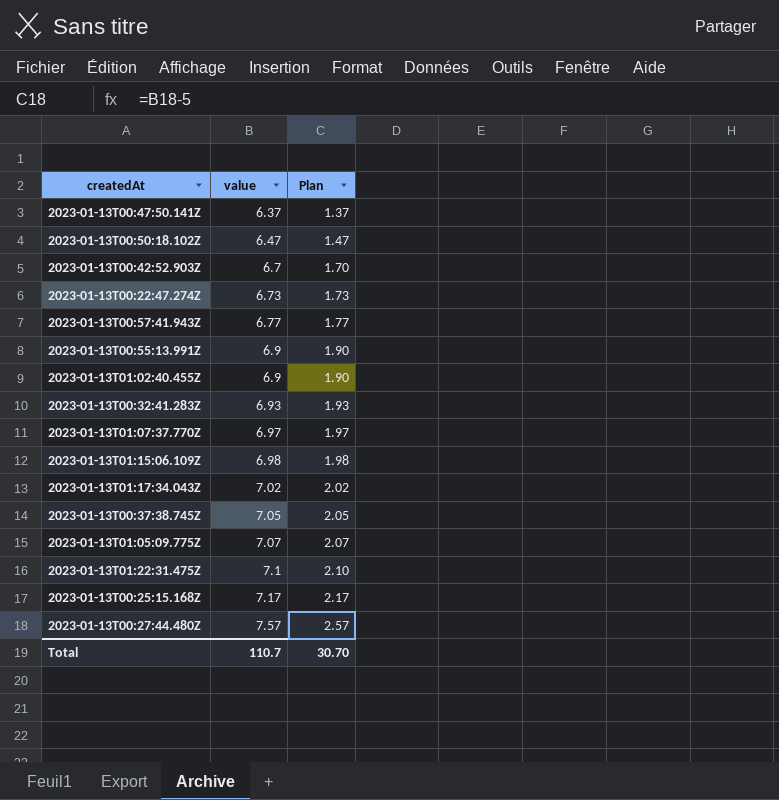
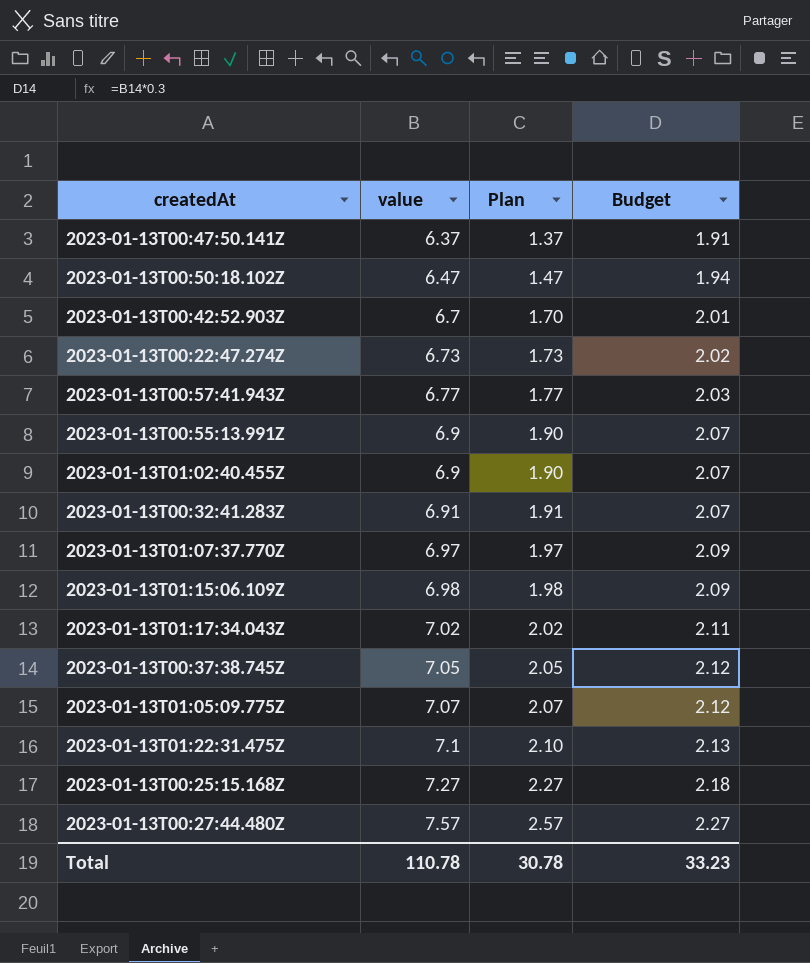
column Budget | formula: none -> [value] * 0.3
2023-01-13T00:32:41.283Z | value: 6.93 -> 6.91
2023-01-13T00:32:41.283Z | Plan: 1.93 -> 1.91
2023-01-13T00:25:15.168Z | value: 7.17 -> 7.27
2023-01-13T00:25:15.168Z | Plan: 2.17 -> 2.27
Total | value: 110.7 -> 110.78
Total | Plan: 30.70 -> 30.78

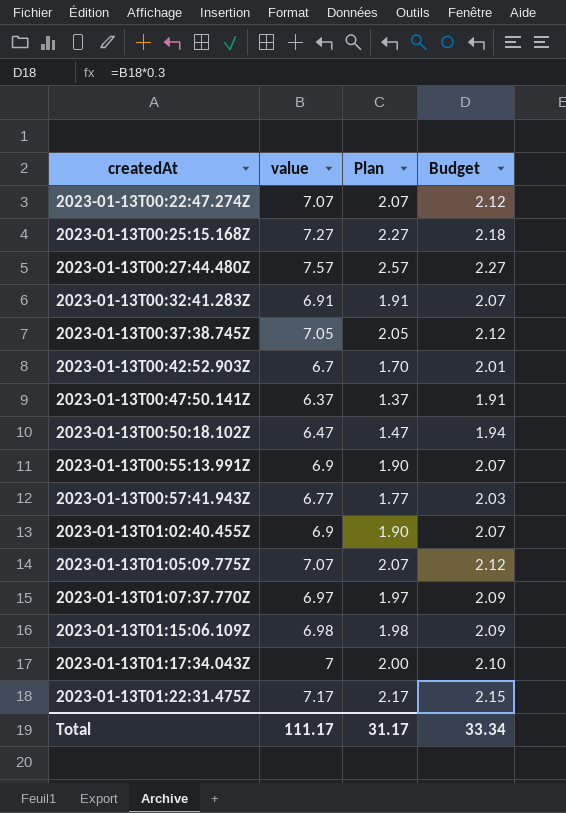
row order: value ascending -> createdAt ascending
2023-01-13T00:22:47.274Z | value: 6.73 -> 7.07
2023-01-13T00:22:47.274Z | Plan: 1.73 -> 2.07
2023-01-13T00:22:47.274Z | Budget: 2.02 -> 2.12
2023-01-13T01:17:34.043Z | value: 7.02 -> 7
2023-01-13T01:17:34.043Z | Plan: 2.02 -> 2.00
2023-01-13T01:17:34.043Z | Budget: 2.11 -> 2.10
2023-01-13T01:22:31.475Z | value: 7.1 -> 7.17
2023-01-13T01:22:31.475Z | Plan: 2.10 -> 2.17
2023-01-13T01:22:31.475Z | Budget: 2.13 -> 2.15
Total | value: 110.78 -> 111.17
Total | Plan: 30.78 -> 31.17
Total | Budget: 33.23 -> 33.34

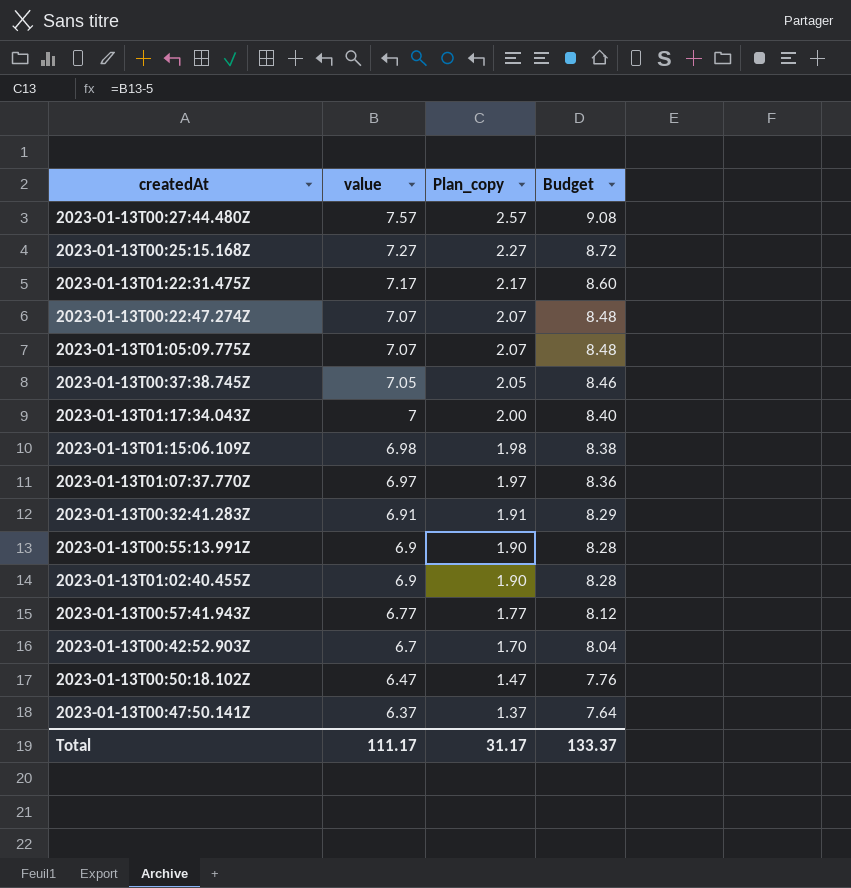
row order: createdAt ascending -> value descending
column name: Plan -> Plan_copy
column Budget | formula: [value] * 0.3 -> [value] * 1.2
Total | Budget: 33.34 -> 133.37

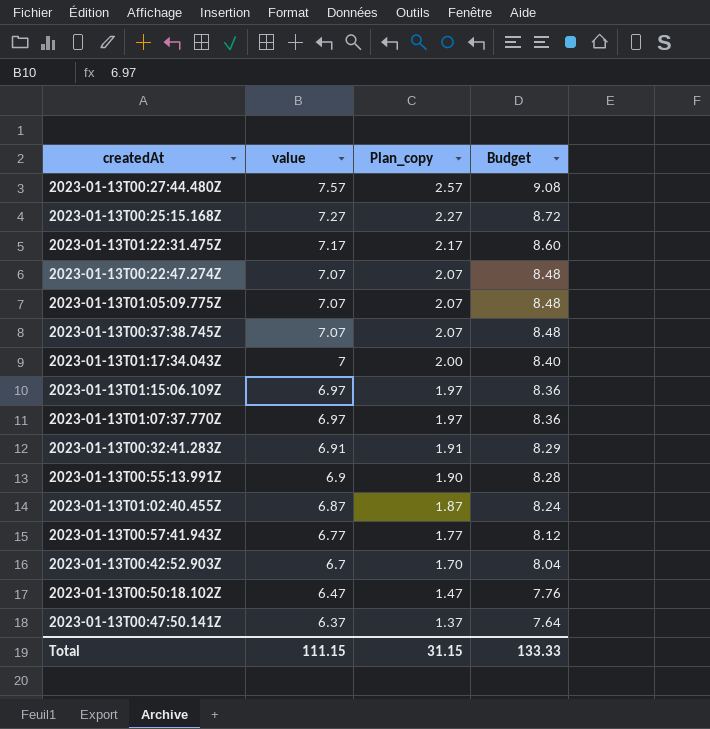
2023-01-13T00:37:38.745Z | value: 7.05 -> 7.07
2023-01-13T00:37:38.745Z | Plan_copy: 2.05 -> 2.07
2023-01-13T00:37:38.745Z | Budget: 8.46 -> 8.48
2023-01-13T01:15:06.109Z | value: 6.98 -> 6.97
2023-01-13T01:15:06.109Z | Plan_copy: 1.98 -> 1.97
2023-01-13T01:15:06.109Z | Budget: 8.38 -> 8.36
2023-01-13T01:02:40.455Z | value: 6.9 -> 6.87
2023-01-13T01:02:40.455Z | Plan_copy: 1.90 -> 1.87
2023-01-13T01:02:40.455Z | Budget: 8.28 -> 8.24
Total | value: 111.17 -> 111.15
Total | Plan_copy: 31.17 -> 31.15
Total | Budget: 133.37 -> 133.33

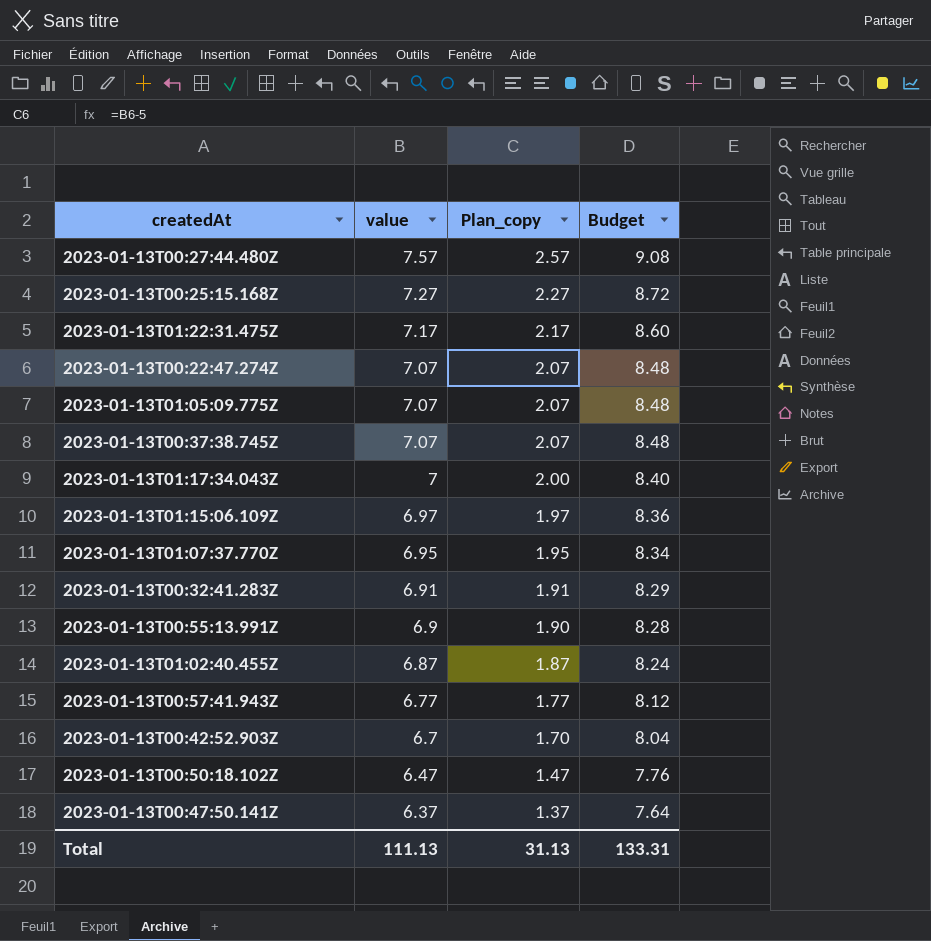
2023-01-13T01:07:37.770Z | value: 6.97 -> 6.95
2023-01-13T01:07:37.770Z | Plan_copy: 1.97 -> 1.95
2023-01-13T01:07:37.770Z | Budget: 8.36 -> 8.34
Total | value: 111.15 -> 111.13
Total | Plan_copy: 31.15 -> 31.13
Total | Budget: 133.33 -> 133.31

